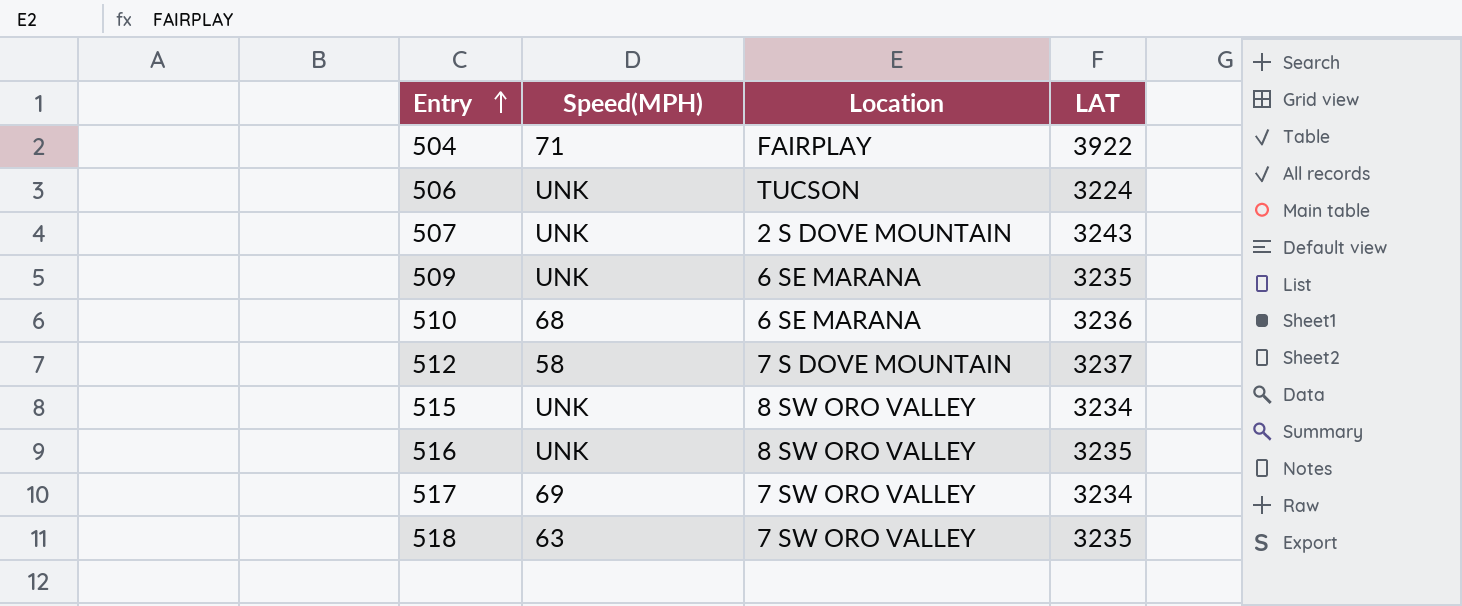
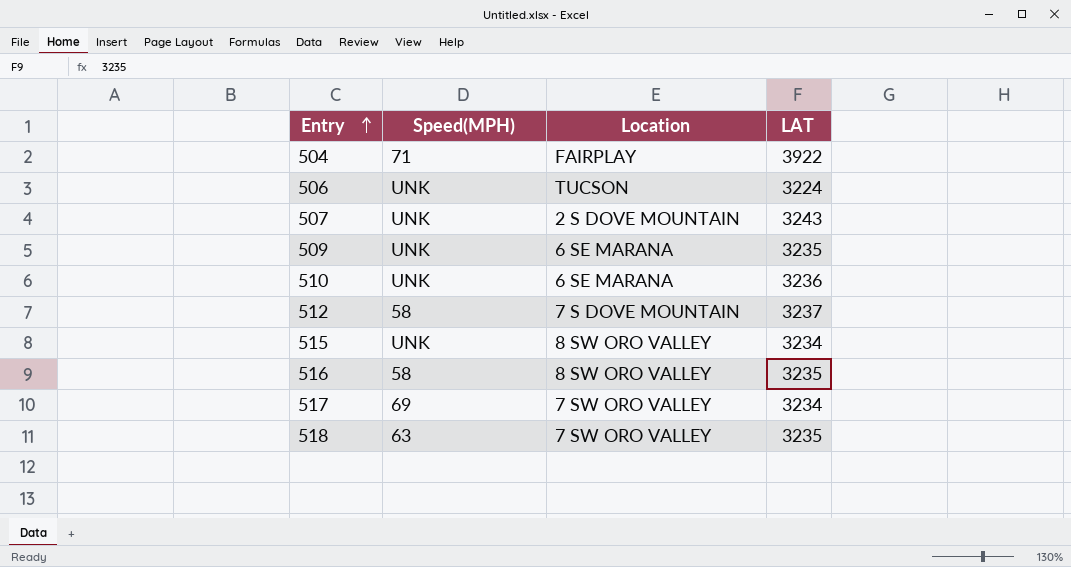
510 | Speed(MPH): 68 -> UNK
516 | Speed(MPH): UNK -> 58

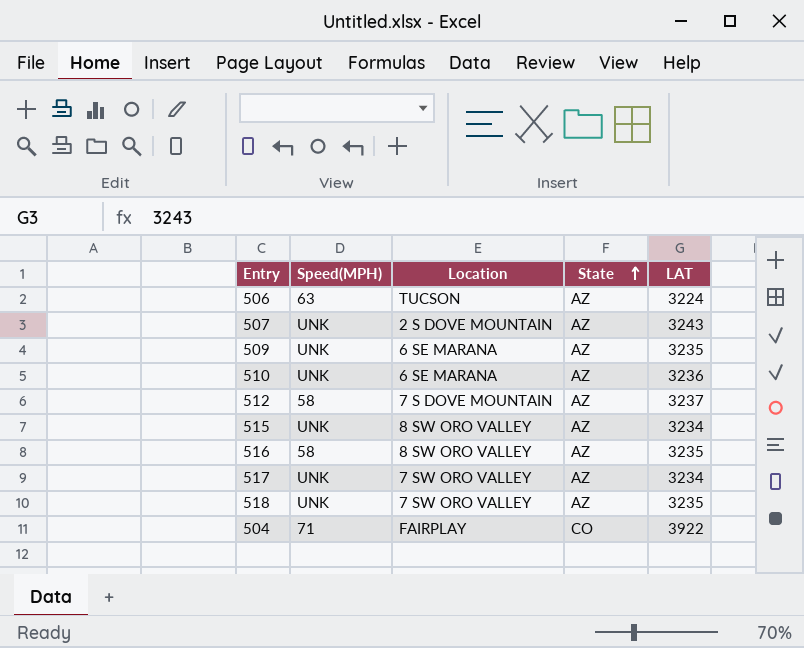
row order: Entry ascending -> State ascending
column State | position: none -> 4
506 | Speed(MPH): UNK -> 63
517 | Speed(MPH): 69 -> UNK
518 | Speed(MPH): 63 -> UNK

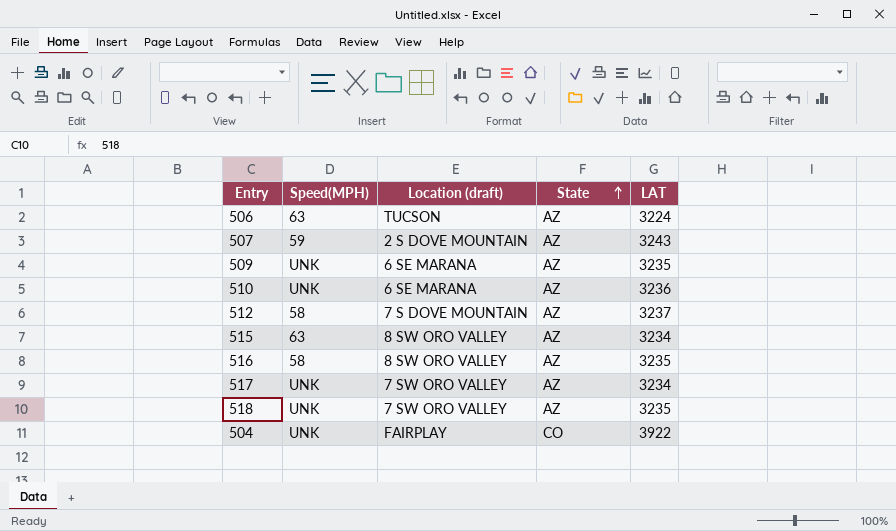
column name: Location -> Location (draft)
507 | Speed(MPH): UNK -> 59
515 | Speed(MPH): UNK -> 63
504 | Speed(MPH): 71 -> UNK

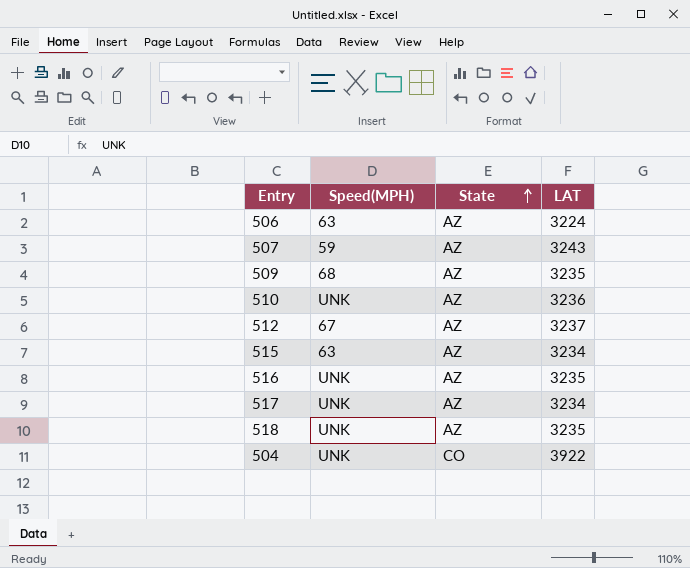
column Location (draft) | position: 3 -> none
509 | Speed(MPH): UNK -> 68
512 | Speed(MPH): 58 -> 67
516 | Speed(MPH): 58 -> UNK

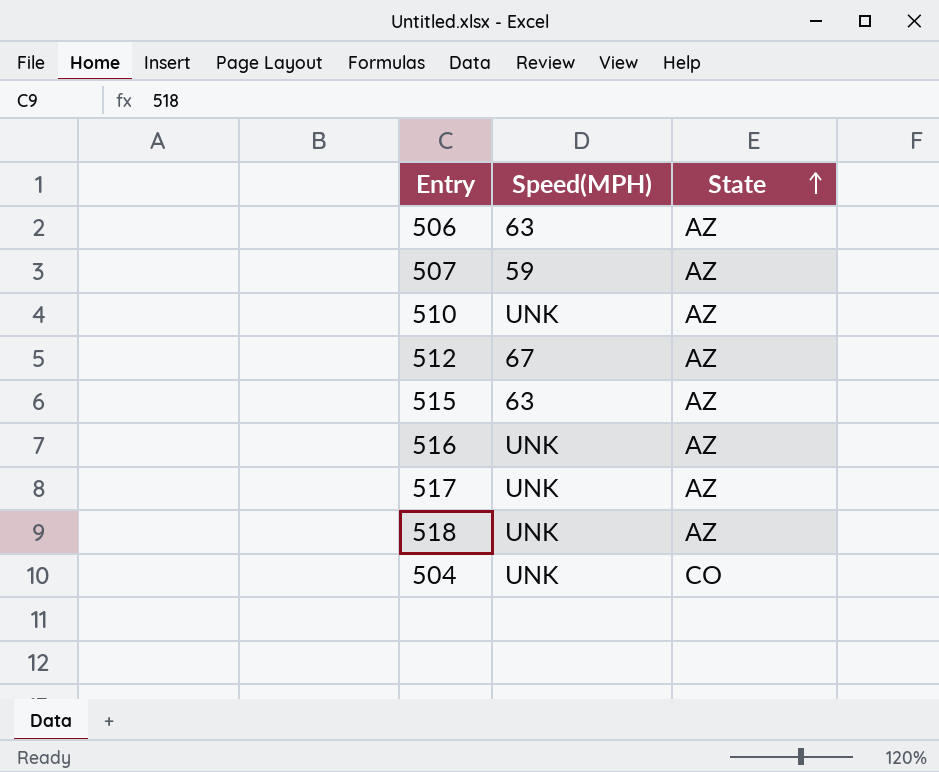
column LAT | position: 4 -> none
row 509: 68 | AZ | 3235 -> none

